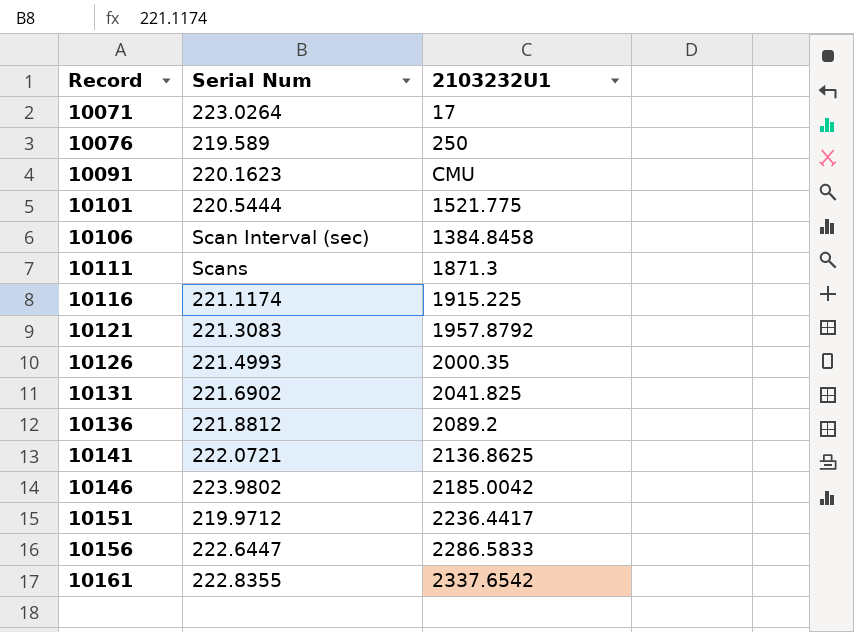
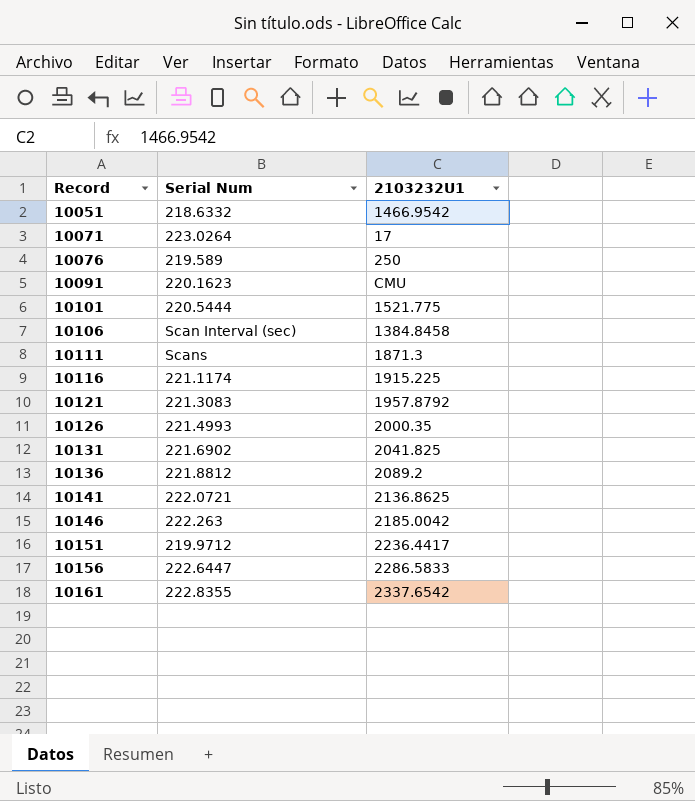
row 10051: none -> 218.6332 | 1466.9542
10146 | Serial Num: 223.9802 -> 222.263

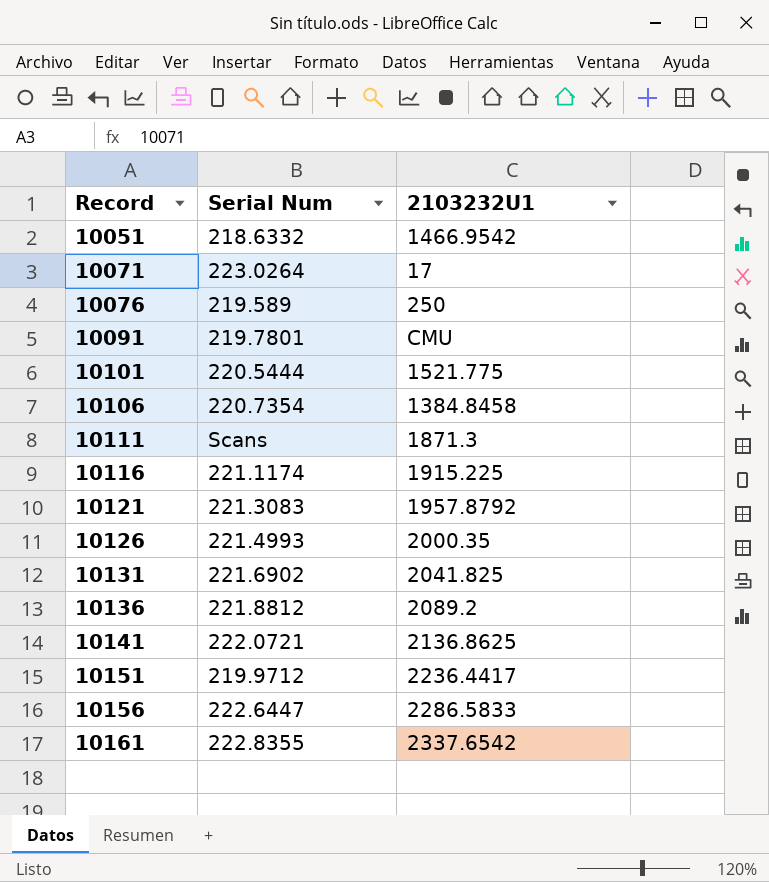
row 10146: 222.263 | 2185.0042 -> none
10091 | Serial Num: 220.1623 -> 219.7801
10106 | Serial Num: Scan Interval (sec) -> 220.7354

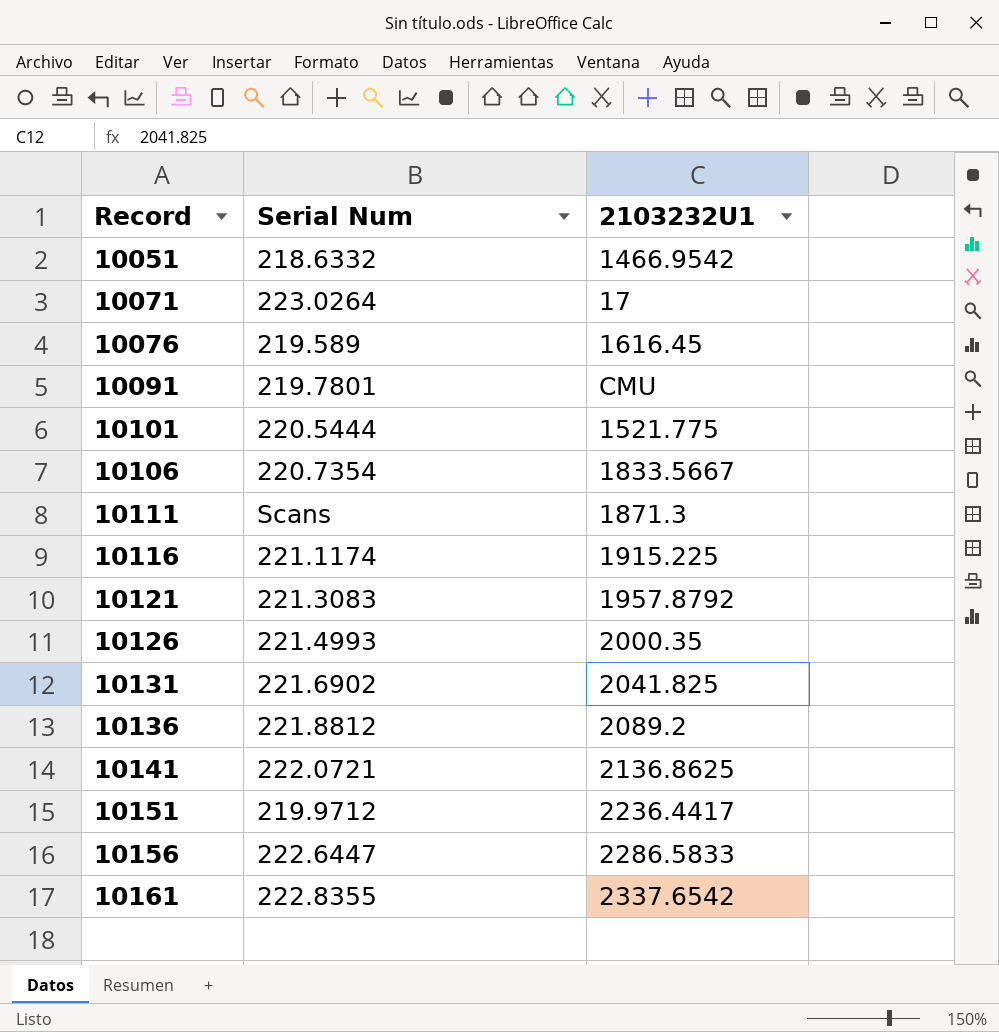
10076 | 2103232U1: 250 -> 1616.45
10106 | 2103232U1: 1384.8458 -> 1833.5667

